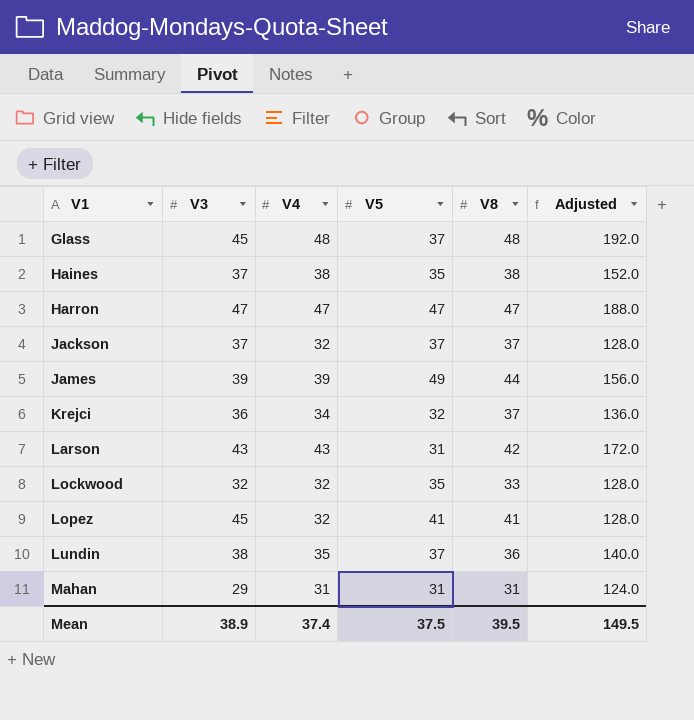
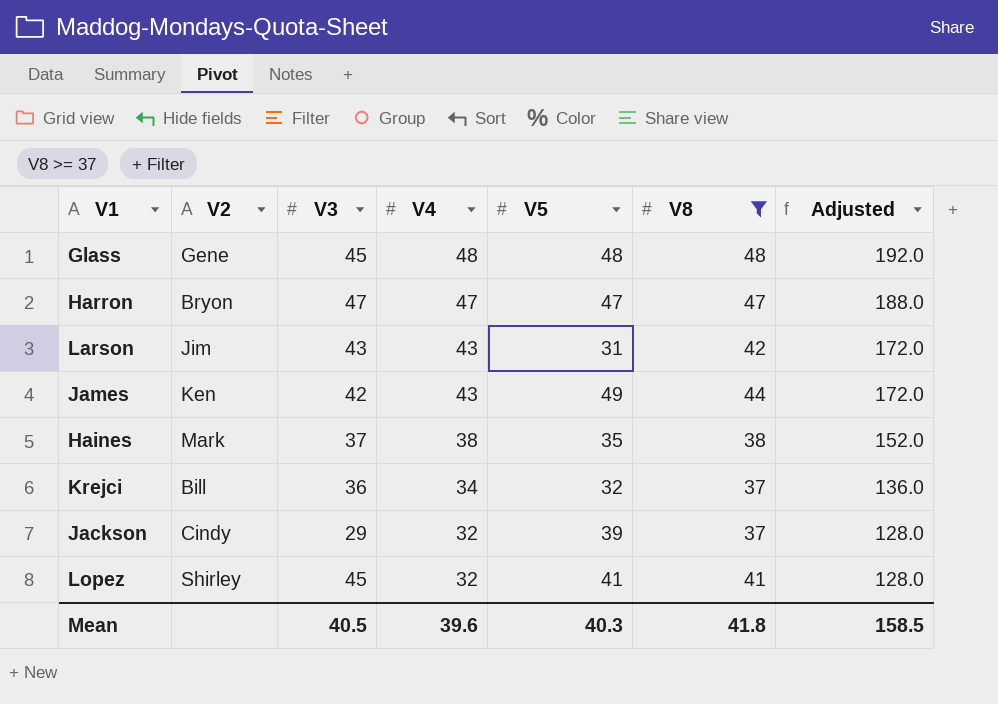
filter: none -> V8 >= 37
row order: V1 ascending -> V4 descending
column V2 | position: none -> 2
Glass | V5: 37 -> 48
James | V3: 39 -> 42
James | V4: 39 -> 43
James | Adjusted: 156.0 -> 172.0
Jackson | V3: 37 -> 29
Jackson | V5: 37 -> 39
Mean | V3: 38.9 -> 40.5
Mean | V4: 37.4 -> 39.6
Mean | V5: 37.5 -> 40.3
Mean | V8: 39.5 -> 41.8
Mean | Adjusted: 149.5 -> 158.5

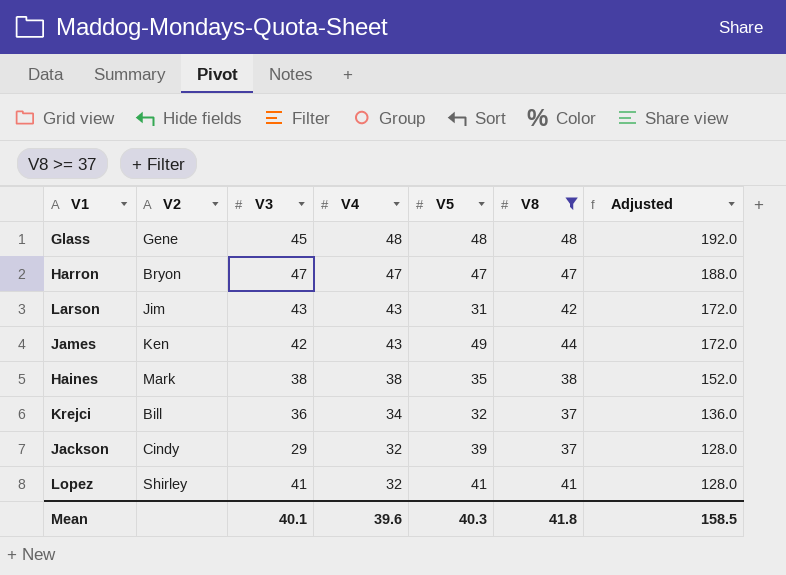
Haines | V3: 37 -> 38
Lopez | V3: 45 -> 41
Mean | V3: 40.5 -> 40.1

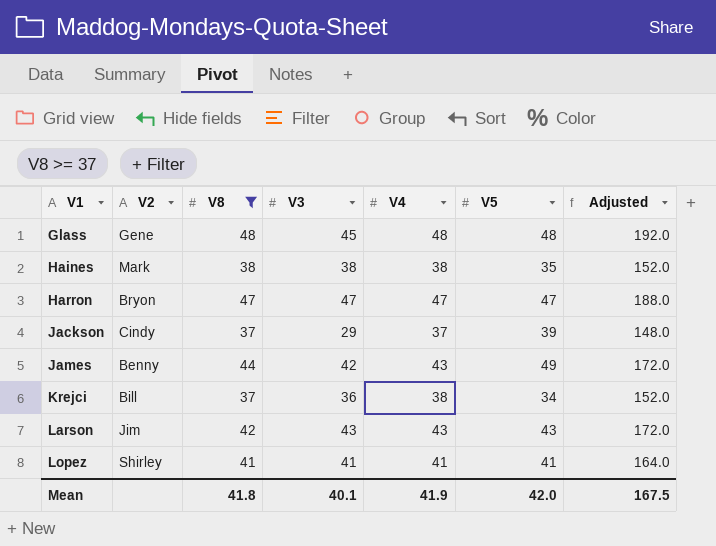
row order: V4 descending -> V1 ascending
column V8 | position: 6 -> 3
Jackson | V4: 32 -> 37
Jackson | Adjusted: 128.0 -> 148.0
James | V2: Ken -> Benny
Krejci | V4: 34 -> 38
Krejci | V5: 32 -> 34
Krejci | Adjusted: 136.0 -> 152.0
Larson | V5: 31 -> 43
Lopez | V4: 32 -> 41
Lopez | Adjusted: 128.0 -> 164.0
Mean | V4: 39.6 -> 41.9
Mean | V5: 40.3 -> 42.0
Mean | Adjusted: 158.5 -> 167.5

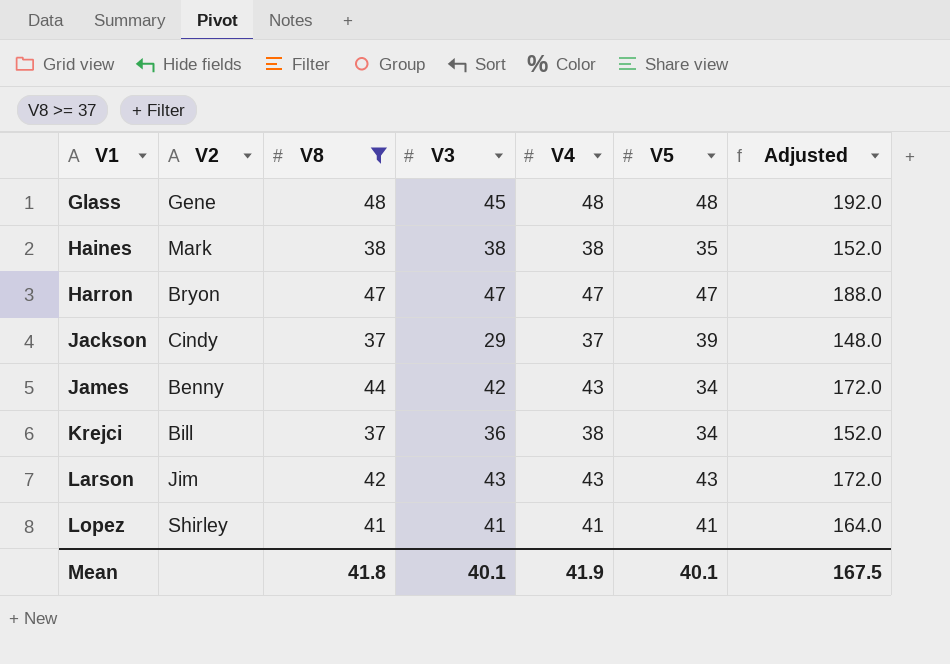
James | V5: 49 -> 34
Mean | V5: 42.0 -> 40.1

